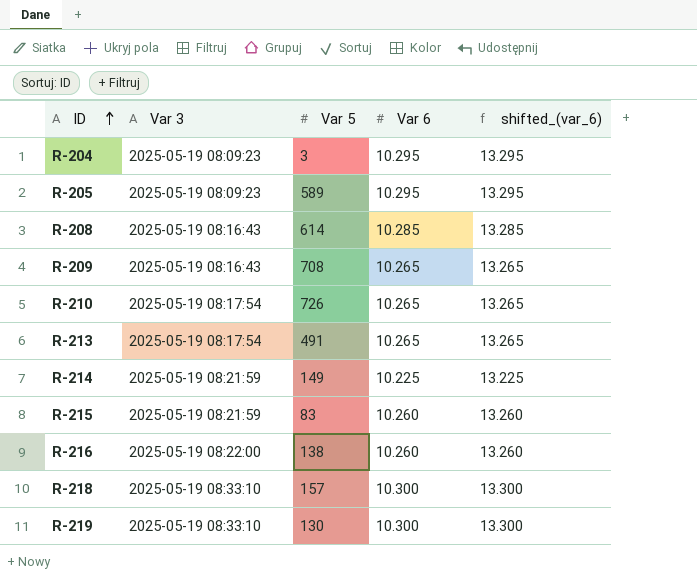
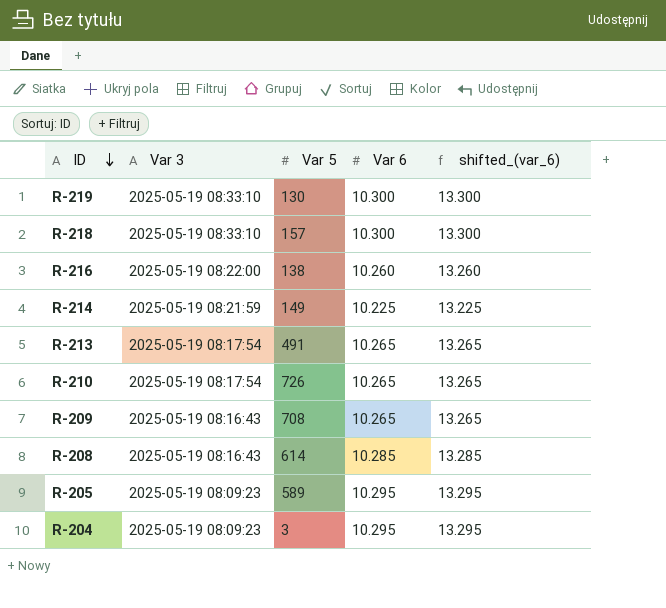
row order: ID ascending -> ID descending
row R-215: 2025-05-19 08:21:59 | 83 | 10.260 | 13.260 -> none

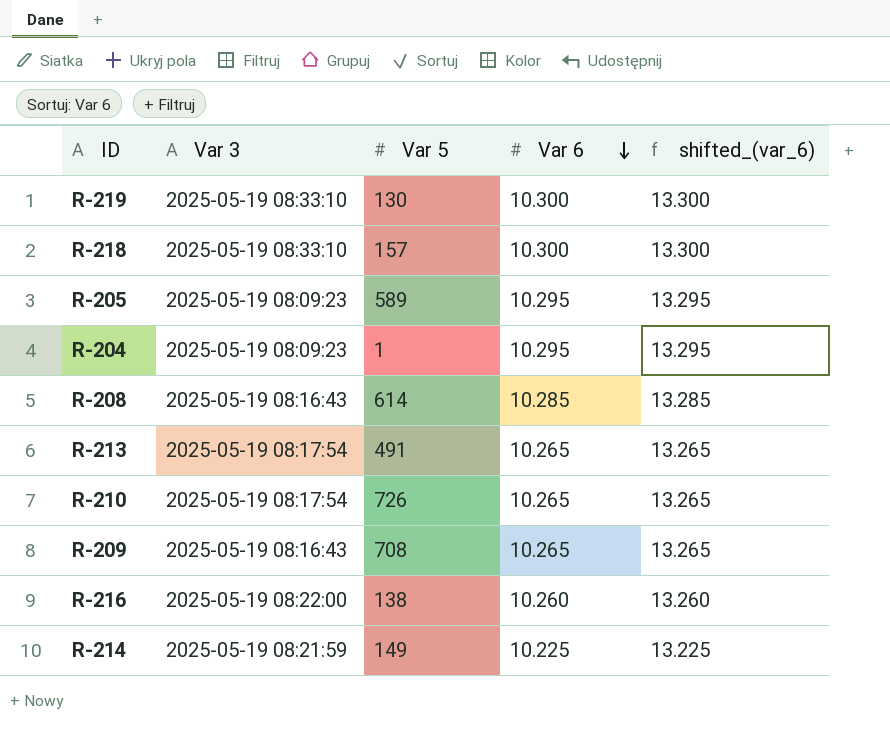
row order: ID descending -> Var 6 descending
R-204 | Var 5: 3 -> 1

